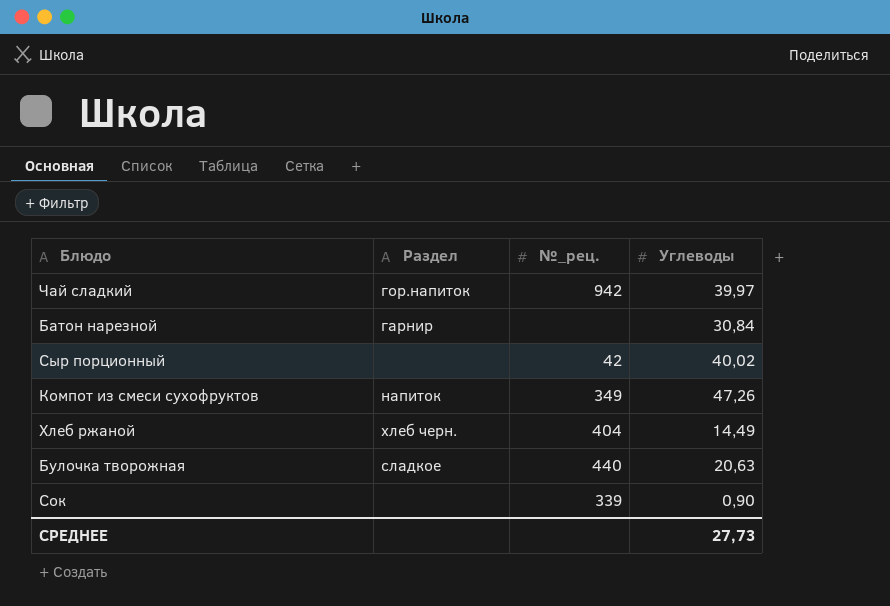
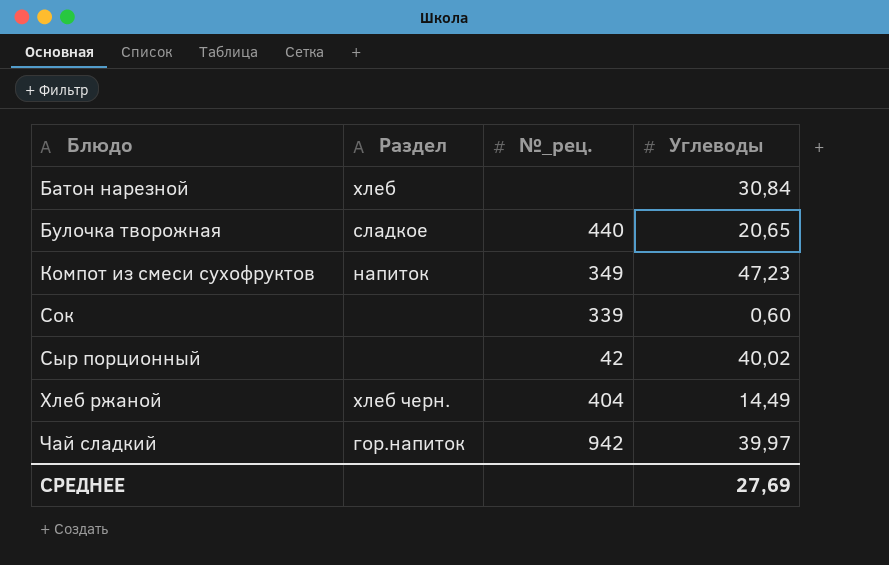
row order: none -> Блюдо ascending
Батон нарезной | Раздел: гарнир -> хлеб
Булочка творожная | Углеводы: 20,63 -> 20,65
Компот из смеси сухофруктов | Углеводы: 47,26 -> 47,23
Сок | Углеводы: 0,90 -> 0,60
СРЕДНЕЕ | Углеводы: 27,73 -> 27,69

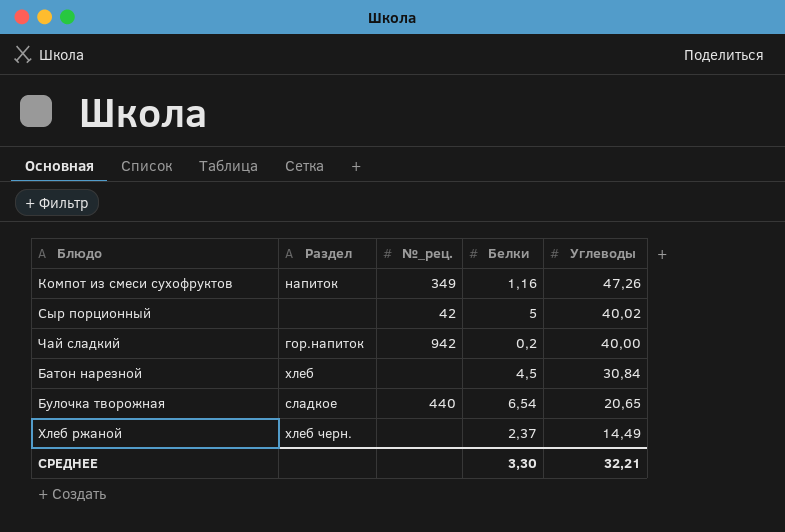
row order: Блюдо ascending -> Углеводы descending
column Белки | position: none -> 4
row Сок: none | 339 | 0,60 -> none
Компот из смеси сухофруктов | Углеводы: 47,23 -> 47,26
Чай сладкий | Углеводы: 39,97 -> 40,00
Хлеб ржаной | №_рец.: 404 -> none
СРЕДНЕЕ | Углеводы: 27,69 -> 32,21

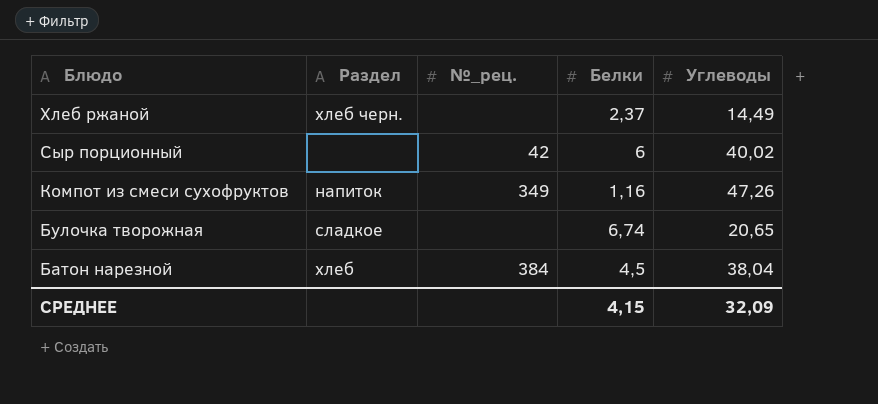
row order: Углеводы descending -> Блюдо descending
row Чай сладкий: гор.напиток | 942 | 0,2 | 40,00 -> none
Сыр порционный | Белки: 5 -> 6
Булочка творожная | №_рец.: 440 -> none
Булочка творожная | Белки: 6,54 -> 6,74
Батон нарезной | №_рец.: none -> 384
Батон нарезной | Углеводы: 30,84 -> 38,04
СРЕДНЕЕ | Белки: 3,30 -> 4,15
СРЕДНЕЕ | Углеводы: 32,21 -> 32,09

